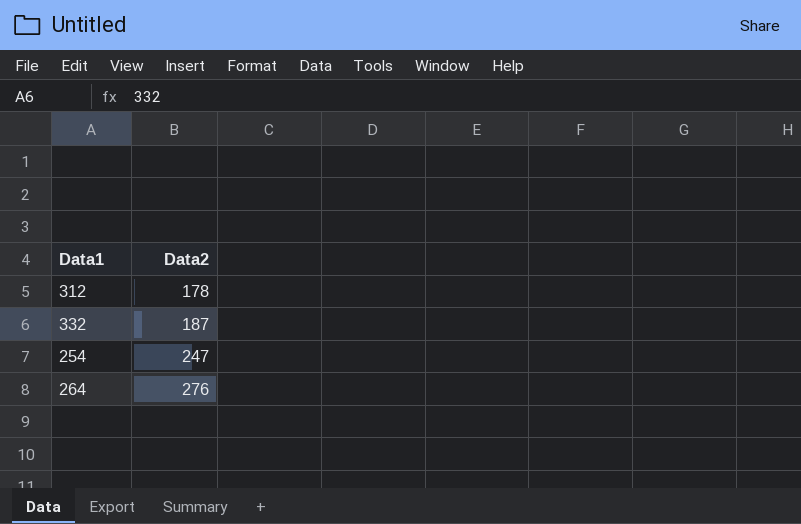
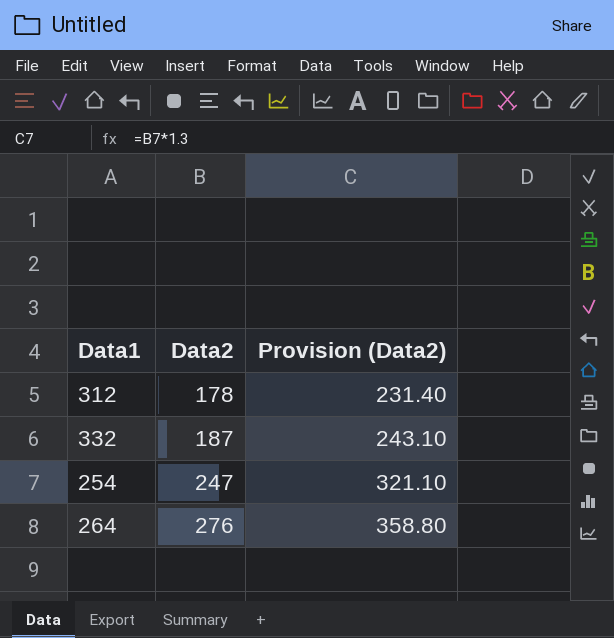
column Provision (Data2) | formula: none -> [Data2] * 1.3

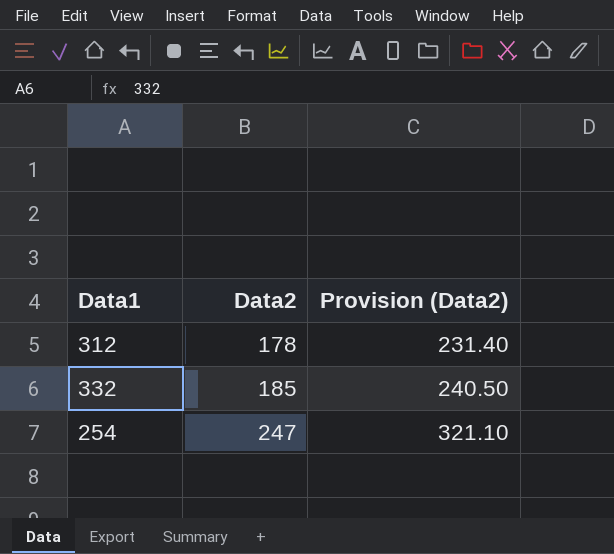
row 264: 276 | 358.80 -> none
332 | Data2: 187 -> 185
332 | Provision (Data2): 243.10 -> 240.50

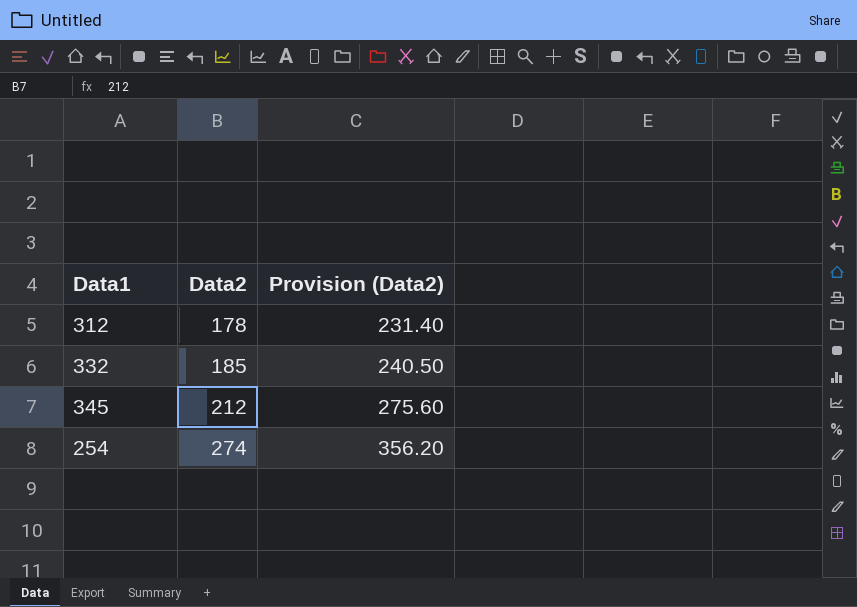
row 345: none -> 212 | 275.60
254 | Data2: 247 -> 274
254 | Provision (Data2): 321.10 -> 356.20

